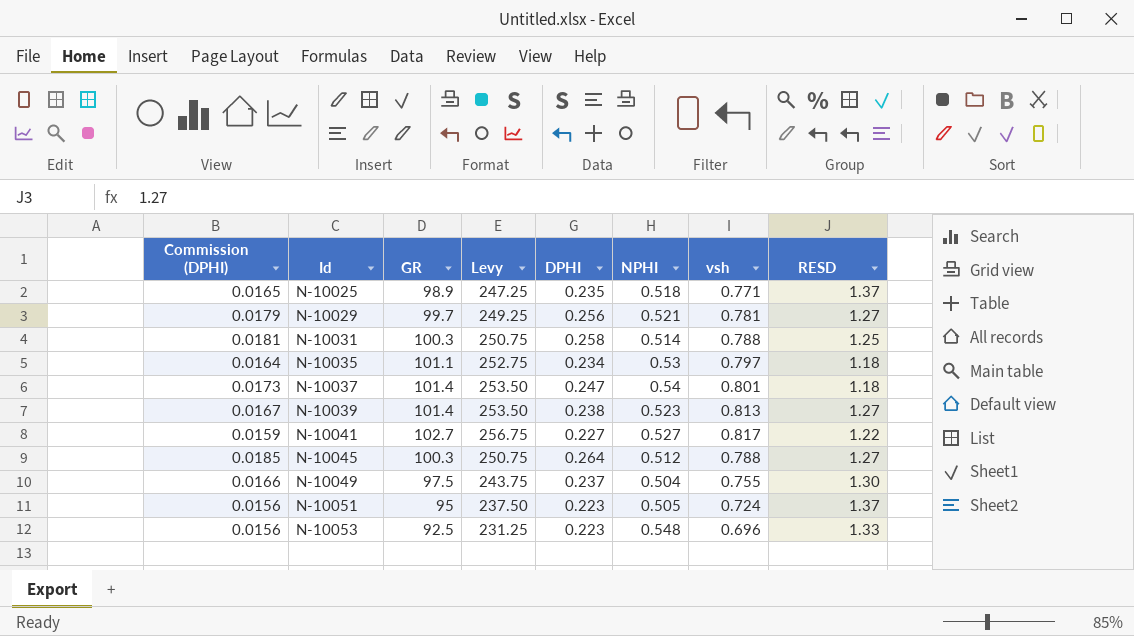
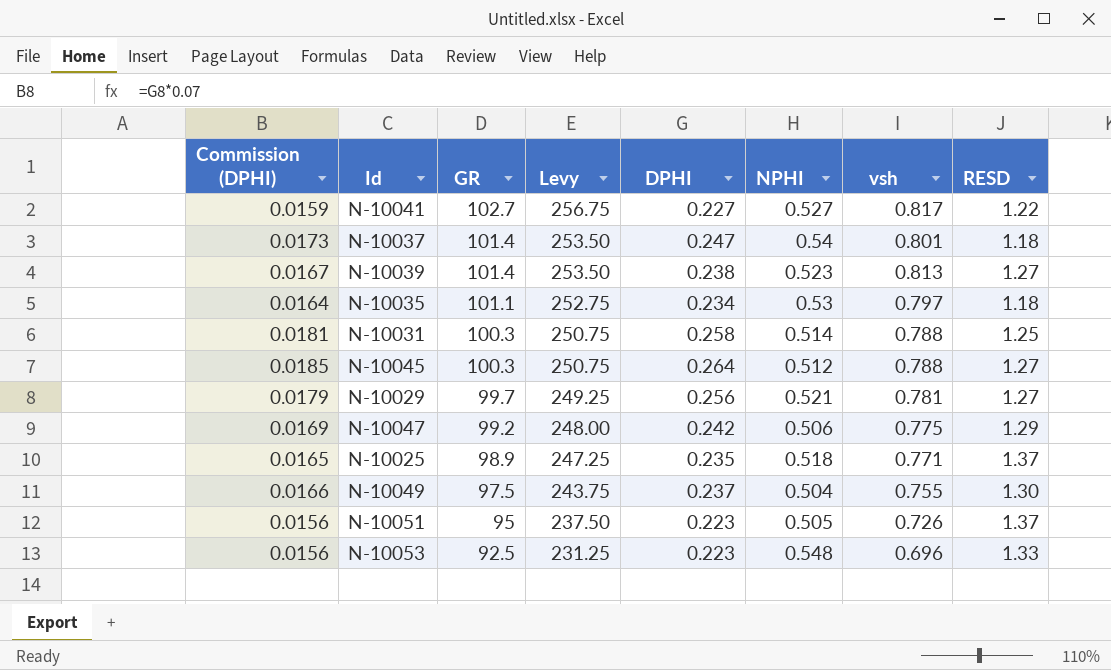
row order: Id ascending -> GR descending
row N-10047: none -> 0.0169 | 99.2 | 248.00 | 0.242 | 0.506 | 0.775 | 1.29
N-10051 | vsh: 0.724 -> 0.726

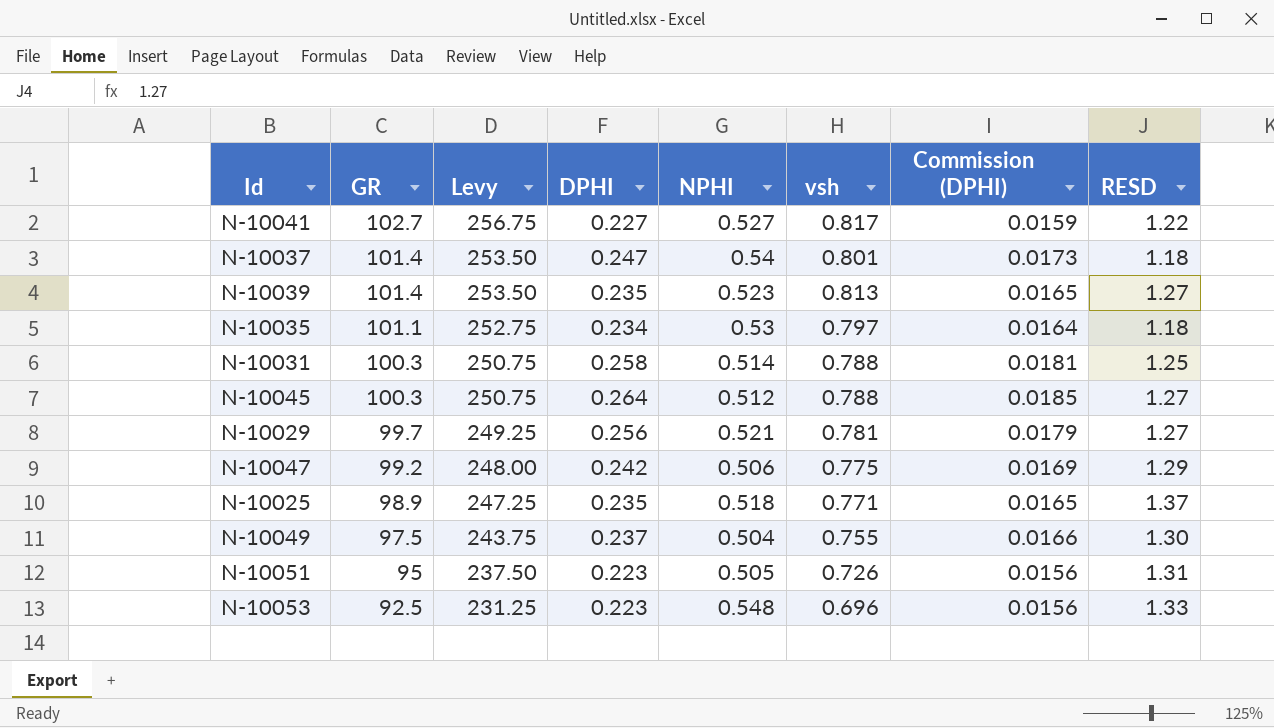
column Commission (DPHI) | position: 1 -> 7
N-10039 | DPHI: 0.238 -> 0.235
N-10039 | Commission (DPHI): 0.0167 -> 0.0165
N-10051 | RESD: 1.37 -> 1.31

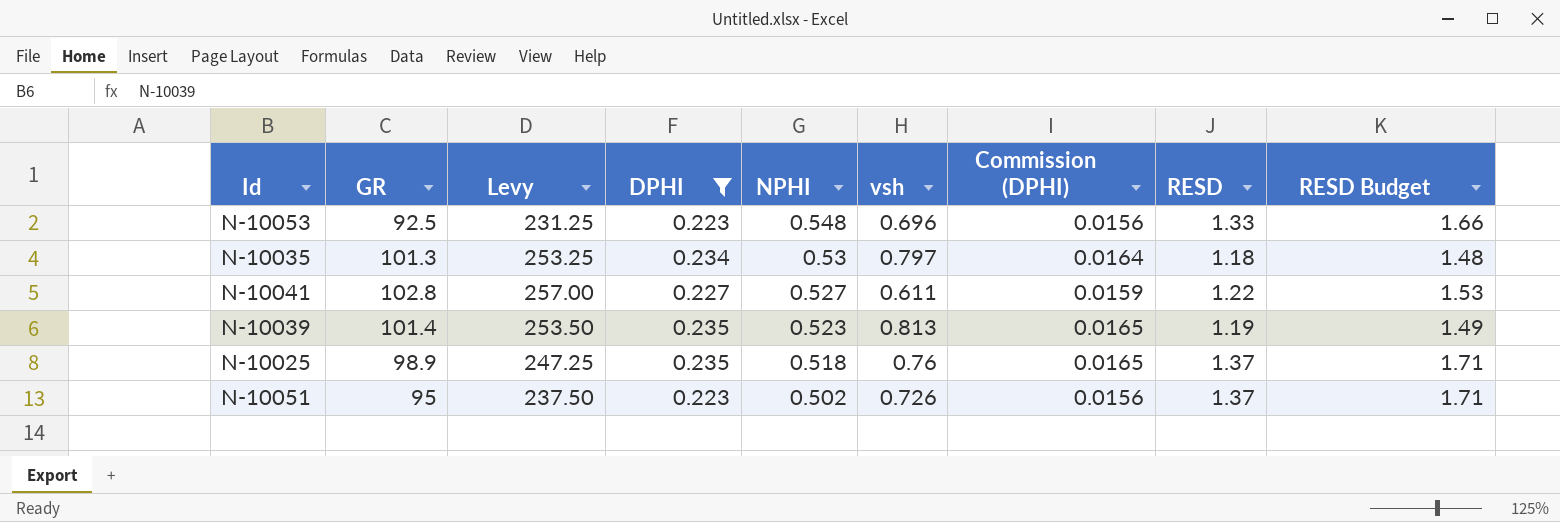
filter: none -> DPHI <= 0.235
row order: GR descending -> NPHI descending
column RESD Budget | formula: none -> [RESD] * 1.25
N-10035 | GR: 101.1 -> 101.3
N-10035 | Levy: 252.75 -> 253.25
N-10041 | GR: 102.7 -> 102.8
N-10041 | Levy: 256.75 -> 257.00
N-10041 | vsh: 0.817 -> 0.611
N-10039 | RESD: 1.27 -> 1.19
N-10025 | vsh: 0.771 -> 0.76
N-10051 | NPHI: 0.505 -> 0.502
N-10051 | RESD: 1.31 -> 1.37

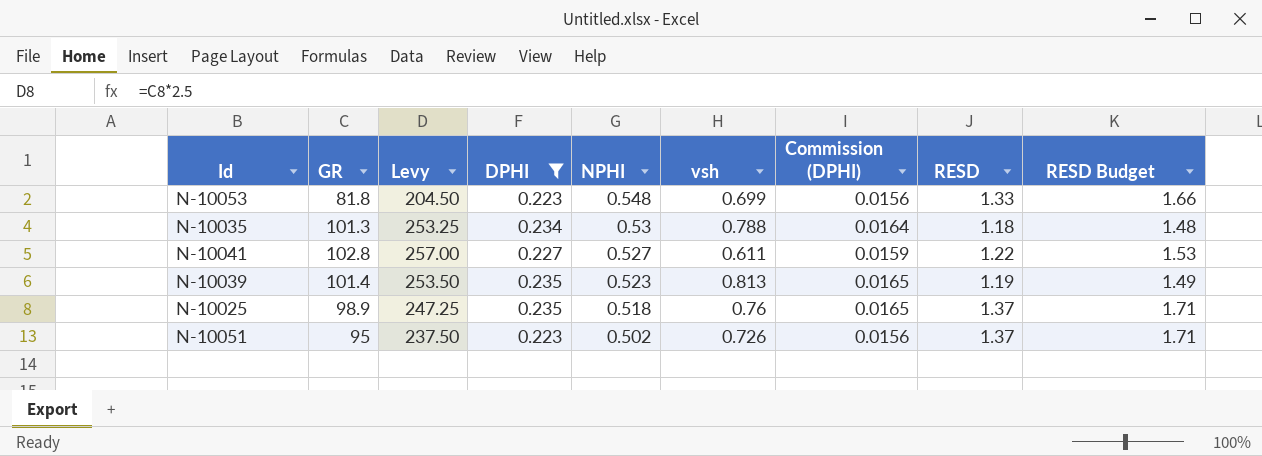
N-10053 | GR: 92.5 -> 81.8
N-10053 | Levy: 231.25 -> 204.50
N-10053 | vsh: 0.696 -> 0.699
N-10035 | vsh: 0.797 -> 0.788

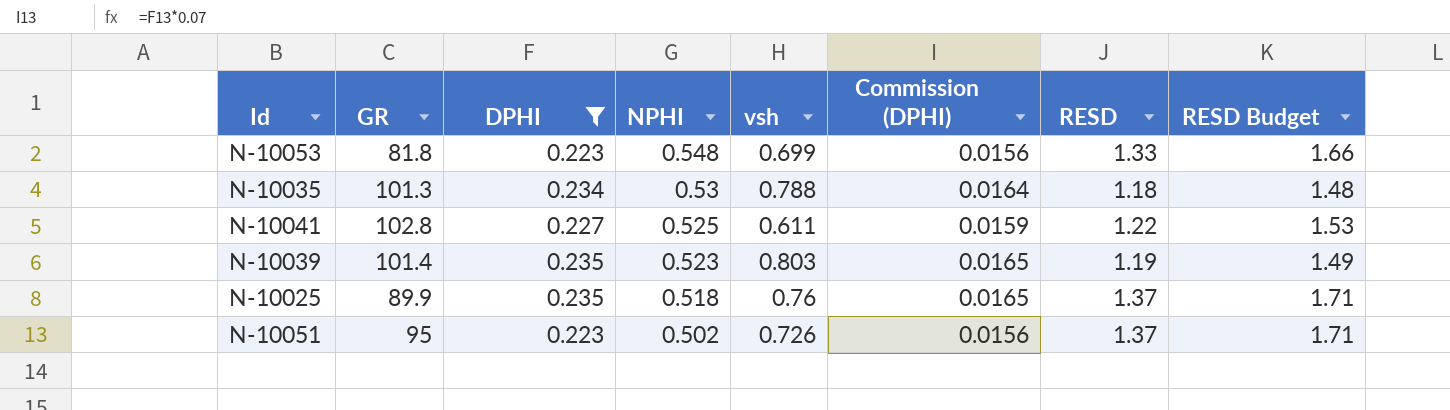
column Levy | formula: [GR] * 2.5 -> none
N-10041 | NPHI: 0.527 -> 0.525
N-10039 | vsh: 0.813 -> 0.803
N-10025 | GR: 98.9 -> 89.9

